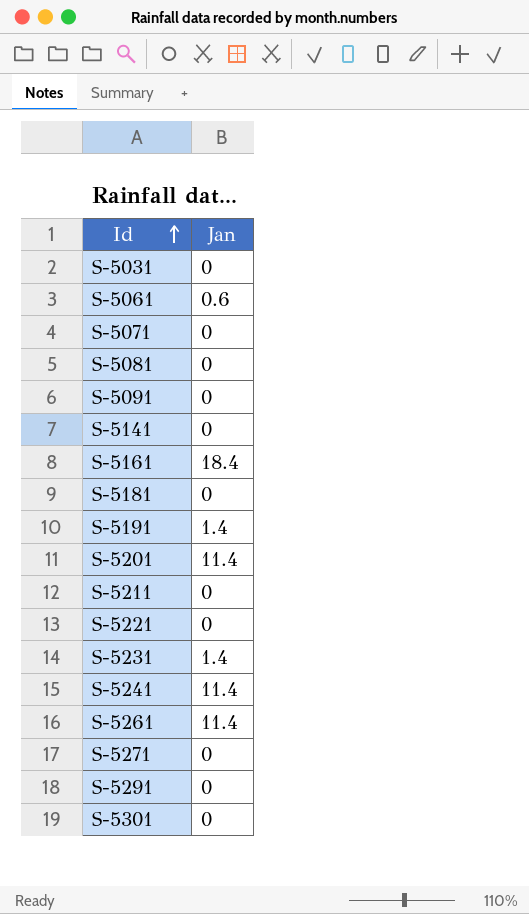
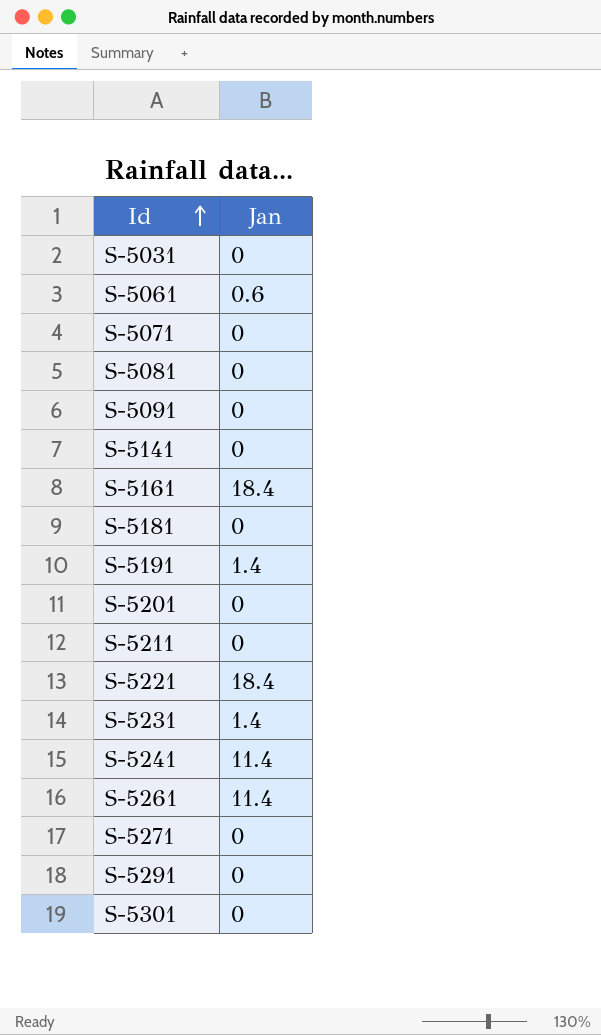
S-5201 | Jan: 11.4 -> 0
S-5221 | Jan: 0 -> 18.4

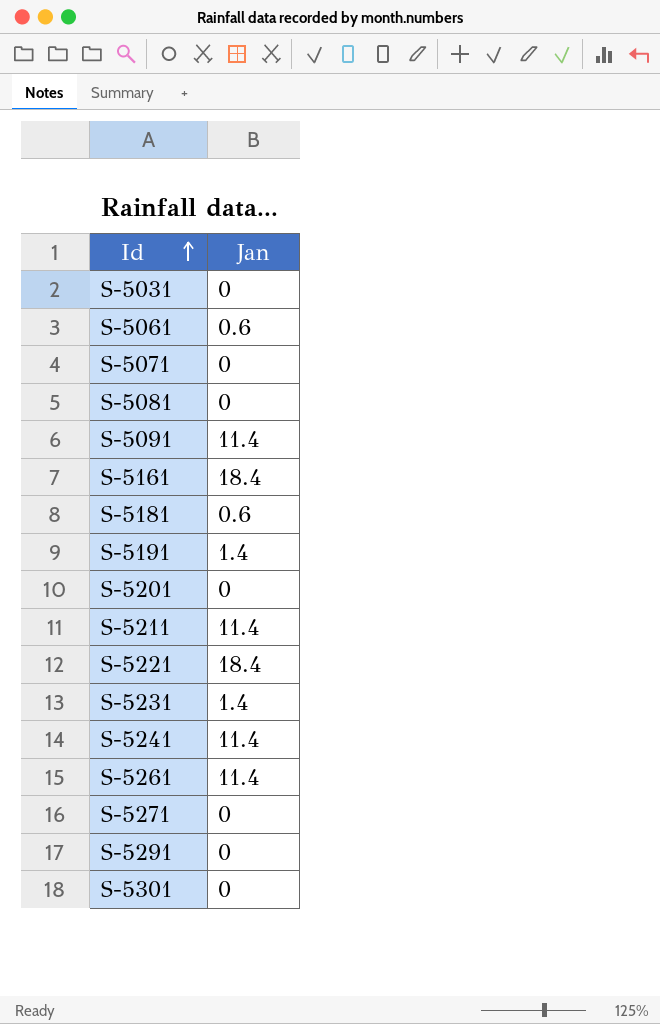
row S-5141: 0 -> none
S-5091 | Jan: 0 -> 11.4
S-5181 | Jan: 0 -> 0.6
S-5211 | Jan: 0 -> 11.4

